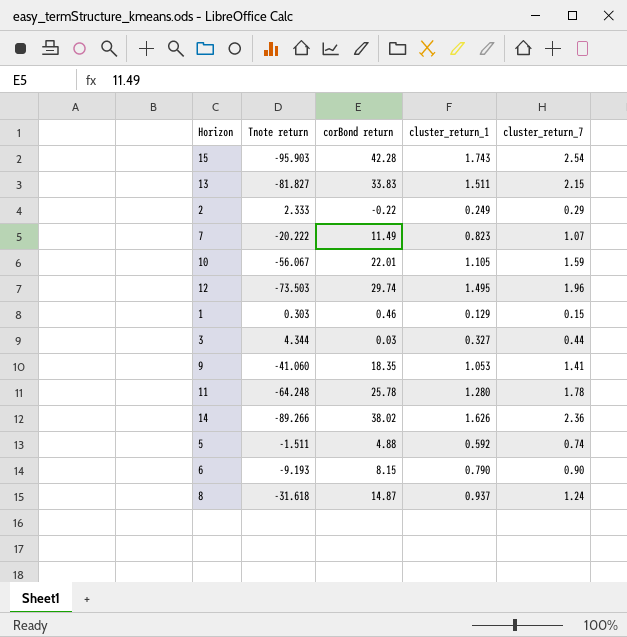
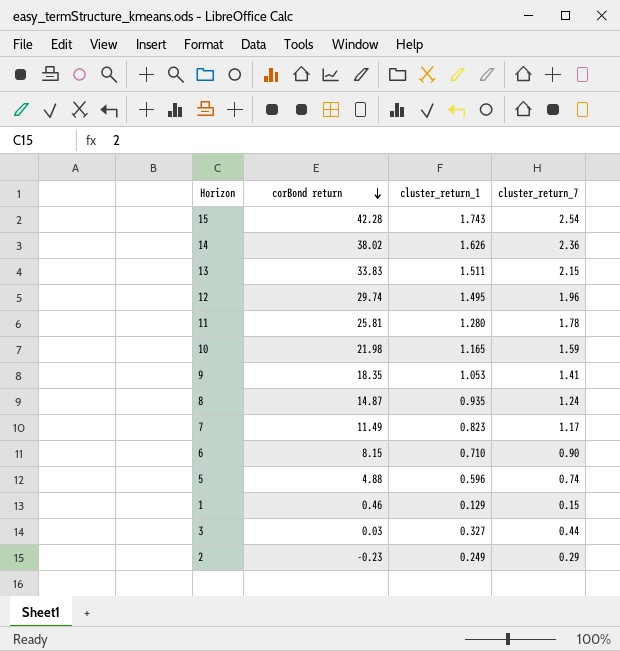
row order: none -> corBond return descending
column Tnote return | position: 2 -> none
11 | corBond return: 25.78 -> 25.81
10 | corBond return: 22.01 -> 21.98
10 | cluster_return_1: 1.105 -> 1.165
8 | cluster_return_1: 0.937 -> 0.935
7 | cluster_return_7: 1.07 -> 1.17
6 | cluster_return_1: 0.790 -> 0.710
5 | cluster_return_1: 0.592 -> 0.596
2 | corBond return: -0.22 -> -0.23

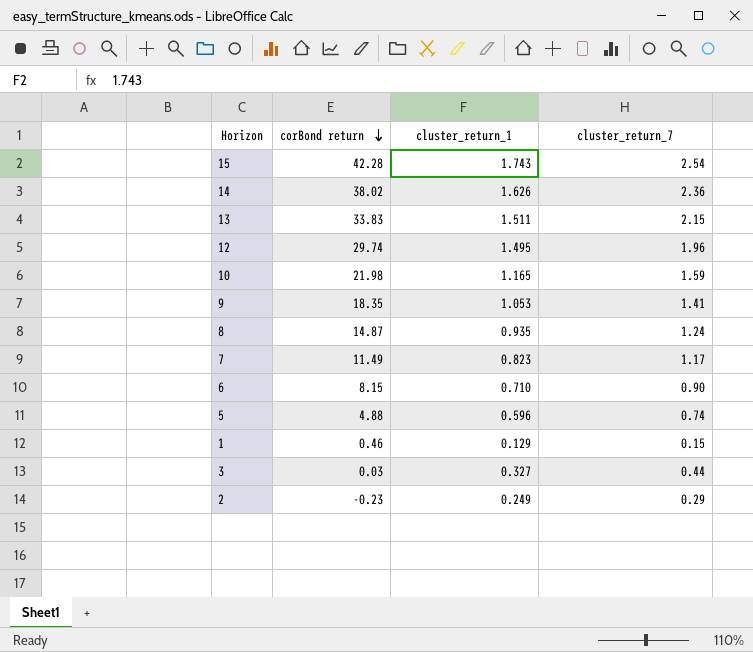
row 11: 25.81 | 1.280 | 1.78 -> none

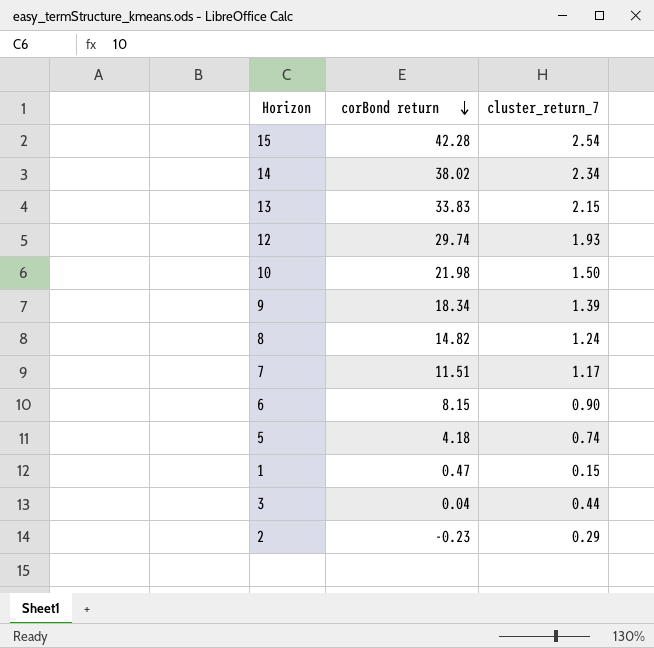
column cluster_return_1 | position: 3 -> none
14 | cluster_return_7: 2.36 -> 2.34
12 | cluster_return_7: 1.96 -> 1.93
10 | cluster_return_7: 1.59 -> 1.50
9 | corBond return: 18.35 -> 18.34
9 | cluster_return_7: 1.41 -> 1.39
8 | corBond return: 14.87 -> 14.82
7 | corBond return: 11.49 -> 11.51
5 | corBond return: 4.88 -> 4.18
1 | corBond return: 0.46 -> 0.47
3 | corBond return: 0.03 -> 0.04

